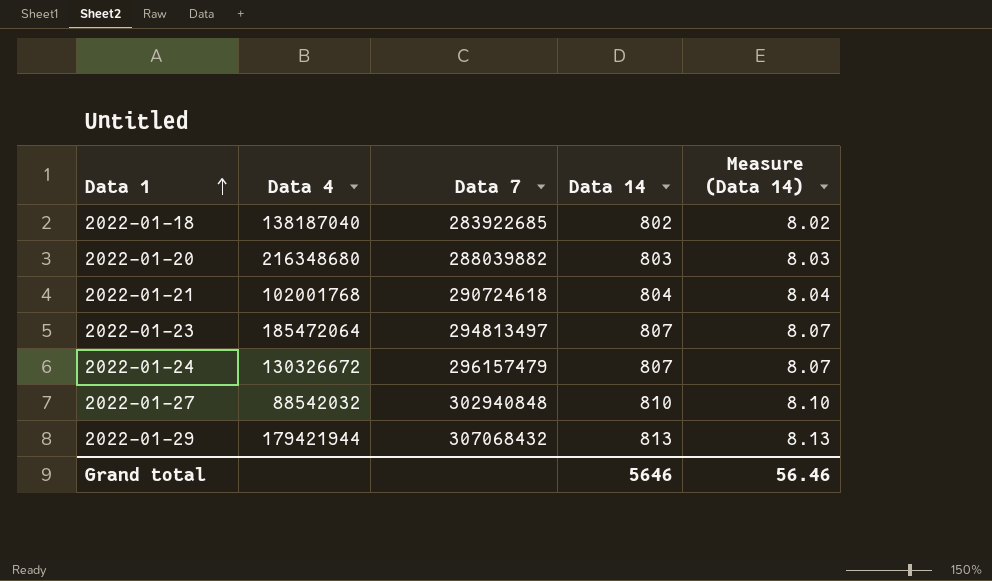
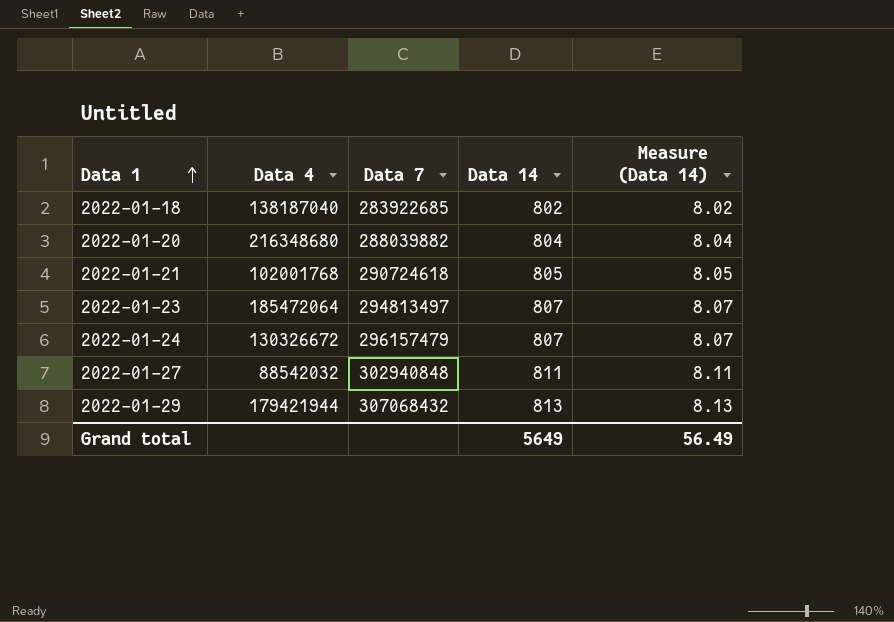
2022-01-20 | Data 14: 803 -> 804
2022-01-20 | Measure (Data 14): 8.03 -> 8.04
2022-01-21 | Data 14: 804 -> 805
2022-01-21 | Measure (Data 14): 8.04 -> 8.05
2022-01-27 | Data 14: 810 -> 811
2022-01-27 | Measure (Data 14): 8.10 -> 8.11
Grand total | Data 14: 5646 -> 5649
Grand total | Measure (Data 14): 56.46 -> 56.49

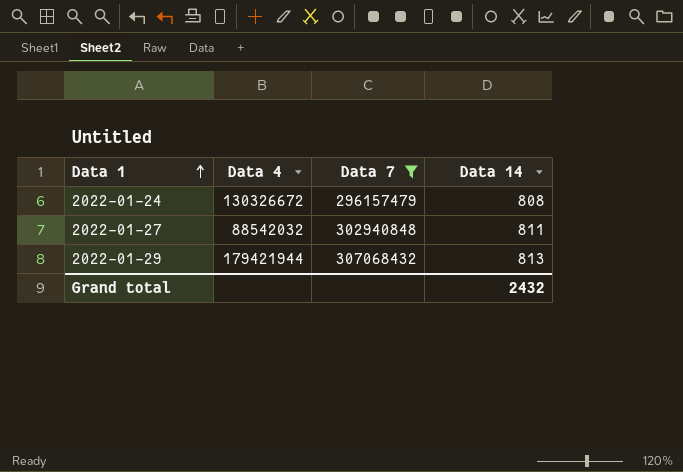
filter: none -> Data 7 >= 296157479
column Measure (Data 14) | formula: [Data 14] * 0.01 -> none
2022-01-24 | Data 14: 807 -> 808
Grand total | Data 14: 5649 -> 2432

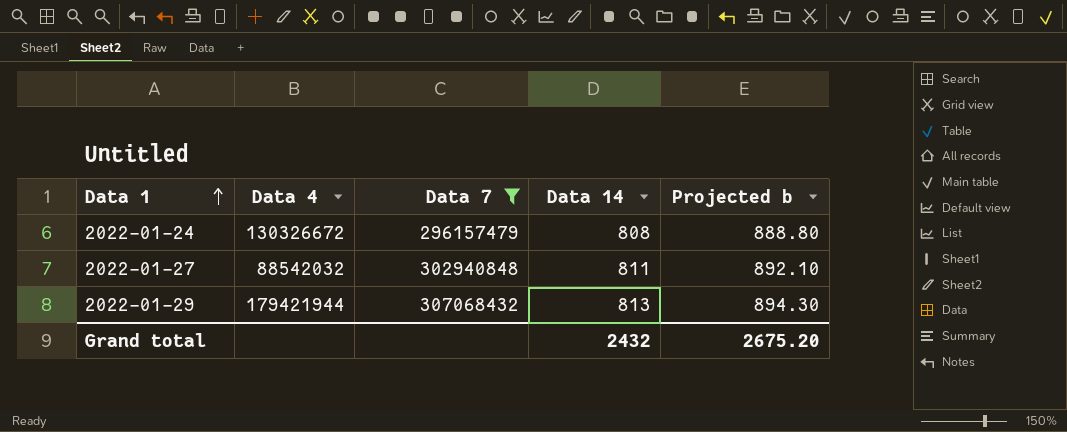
column Projected b | formula: none -> [Data 14] * 1.1

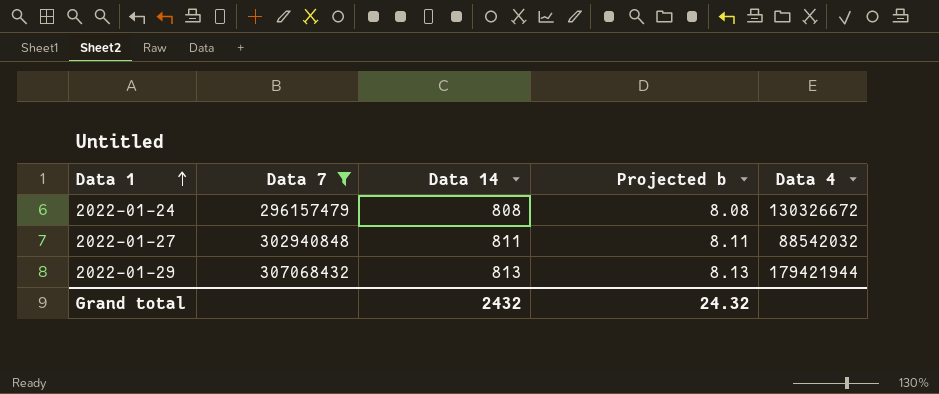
column Projected b | formula: [Data 14] * 1.1 -> [Data 14] * 0.01
column Data 4 | position: 2 -> 5
Grand total | Projected b: 2675.20 -> 24.32

